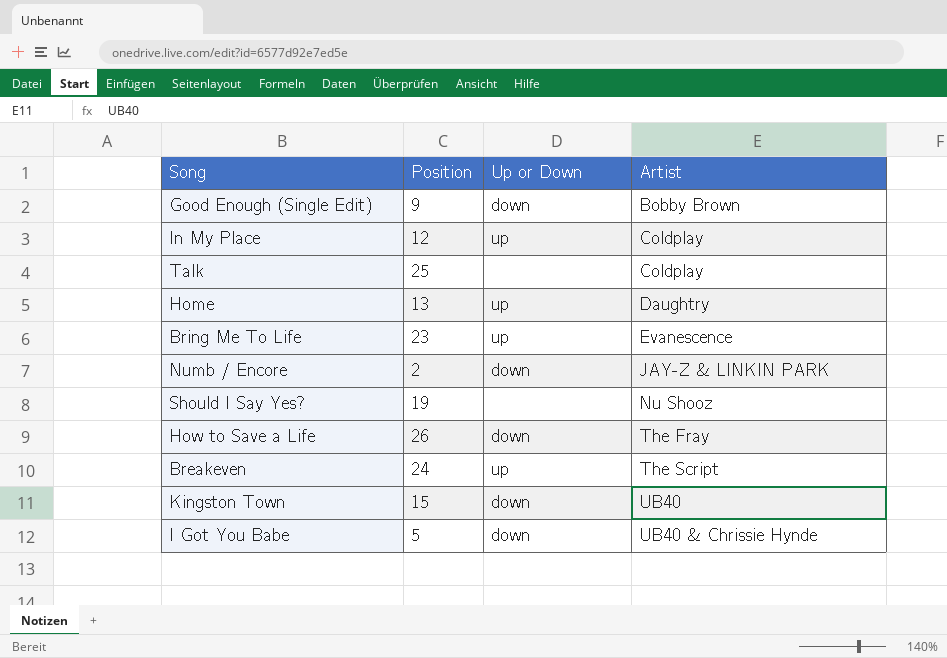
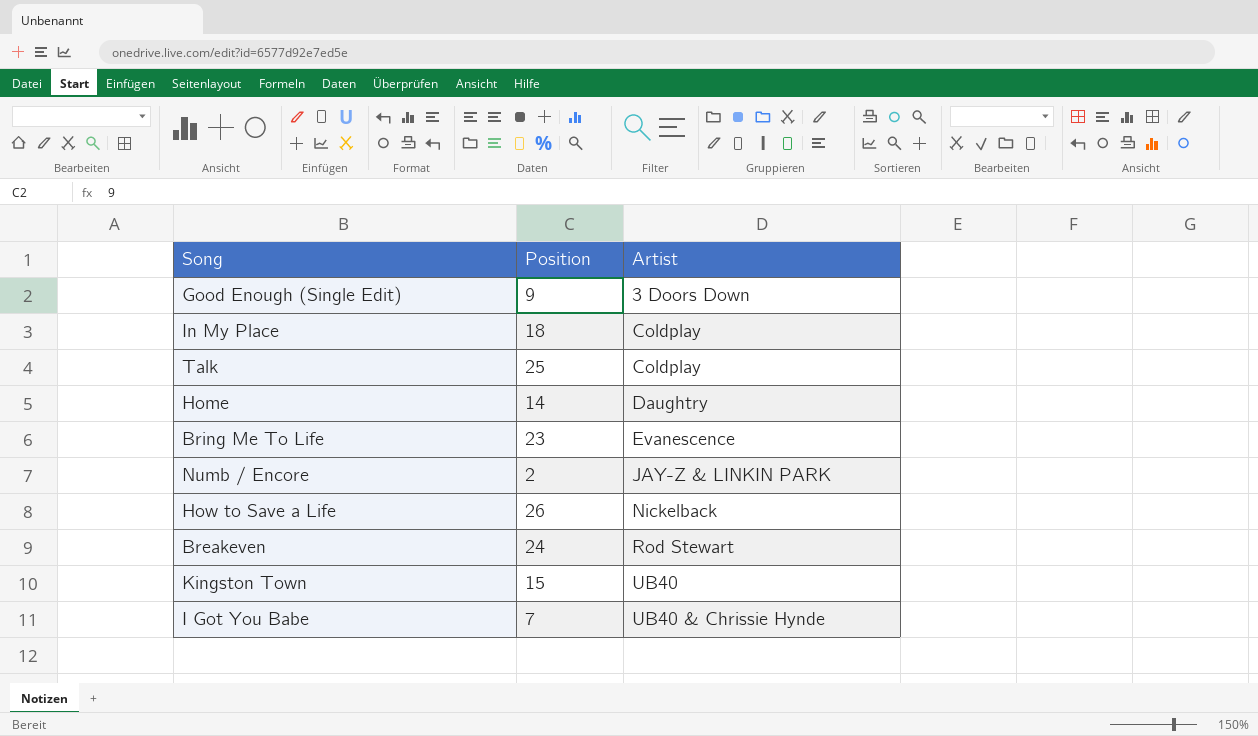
column Up or Down | position: 3 -> none
row Should I Say Yes?: 19 | none | Nu Shooz -> none
Good Enough (Single Edit) | Artist: Bobby Brown -> 3 Doors Down
In My Place | Position: 12 -> 18
Home | Position: 13 -> 14
How to Save a Life | Artist: The Fray -> Nickelback
Breakeven | Artist: The Script -> Rod Stewart
I Got You Babe | Position: 5 -> 7

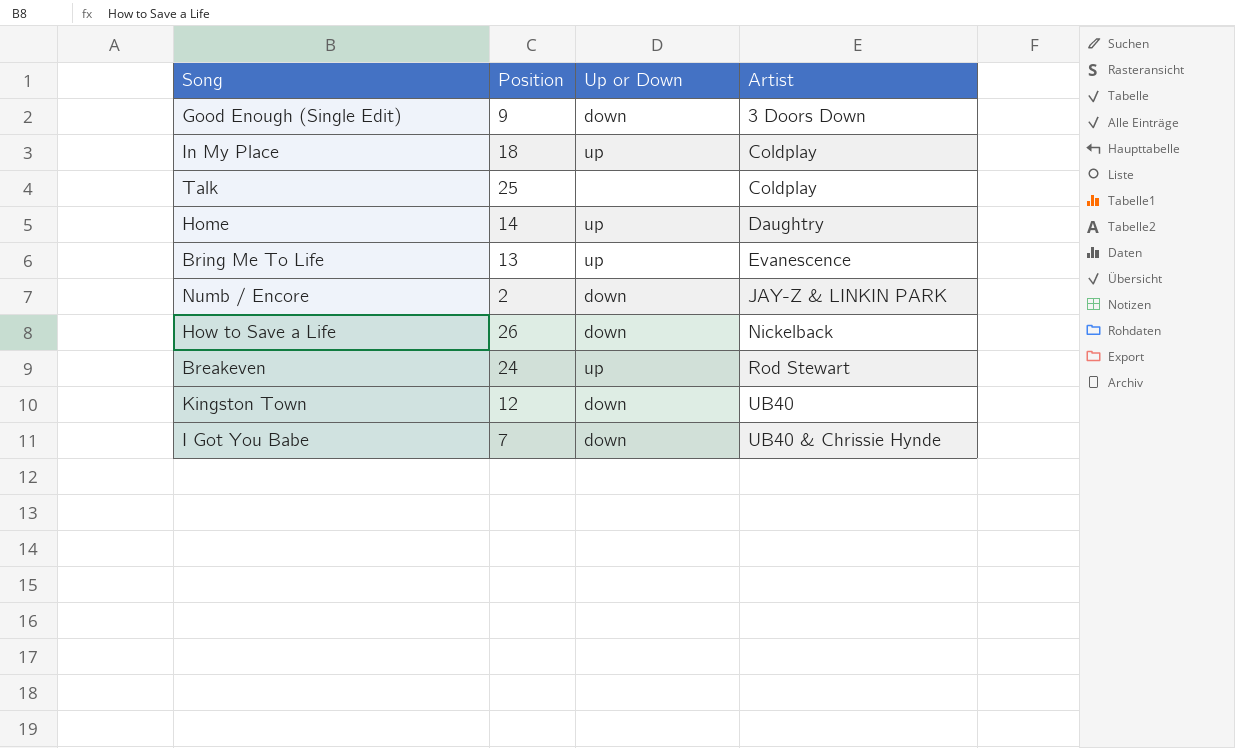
column Up or Down | position: none -> 3
Bring Me To Life | Position: 23 -> 13
Kingston Town | Position: 15 -> 12

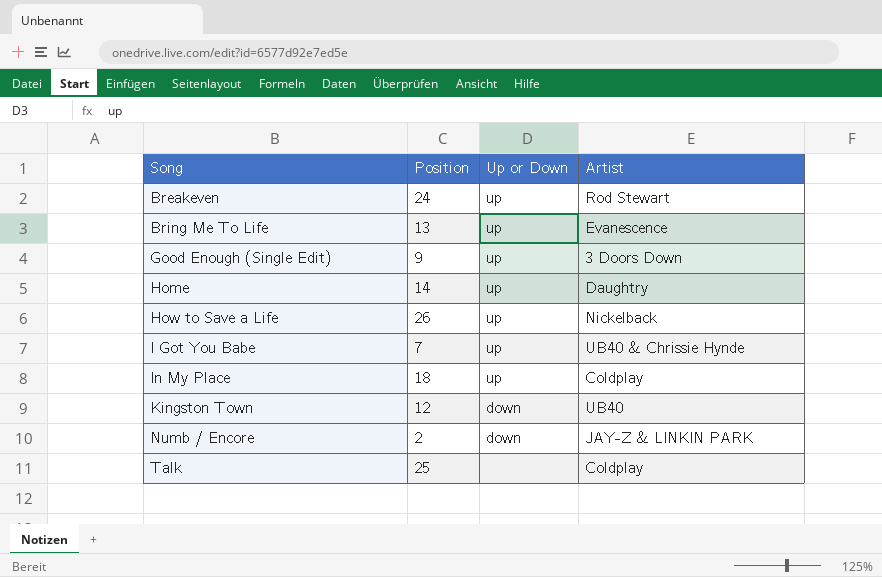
row order: Artist ascending -> Song ascending
Good Enough (Single Edit) | Up or Down: down -> up
How to Save a Life | Up or Down: down -> up
I Got You Babe | Up or Down: down -> up

